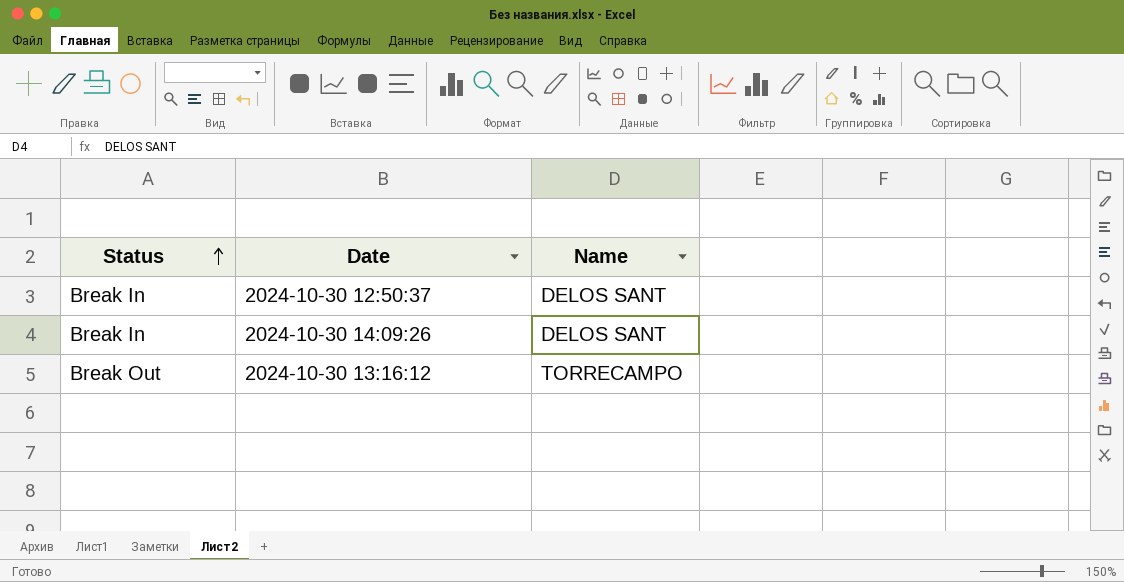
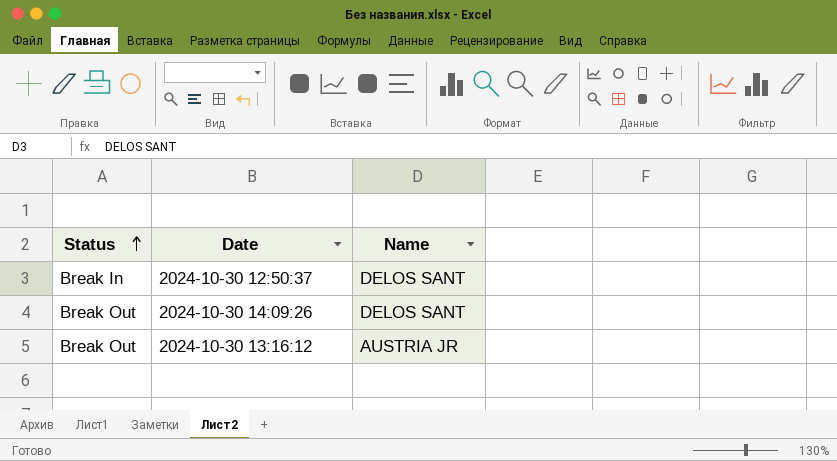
2024-10-30 14:09:26 | Status: Break In -> Break Out
2024-10-30 13:16:12 | Name: TORRECAMPO -> AUSTRIA JR

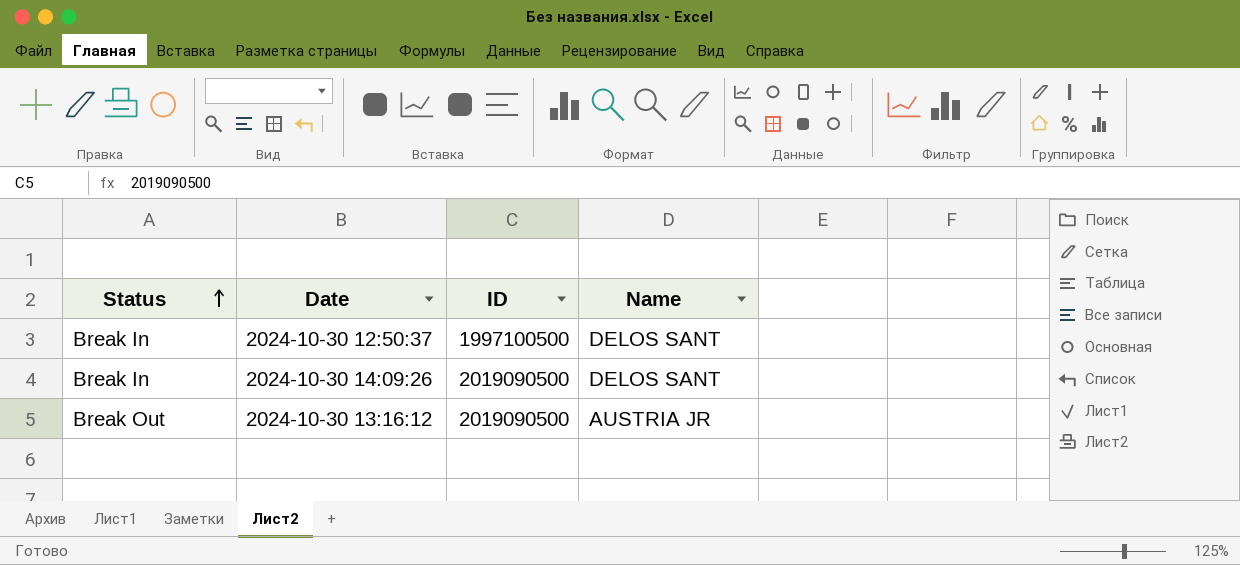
column ID | position: none -> 3
2024-10-30 14:09:26 | Status: Break Out -> Break In

